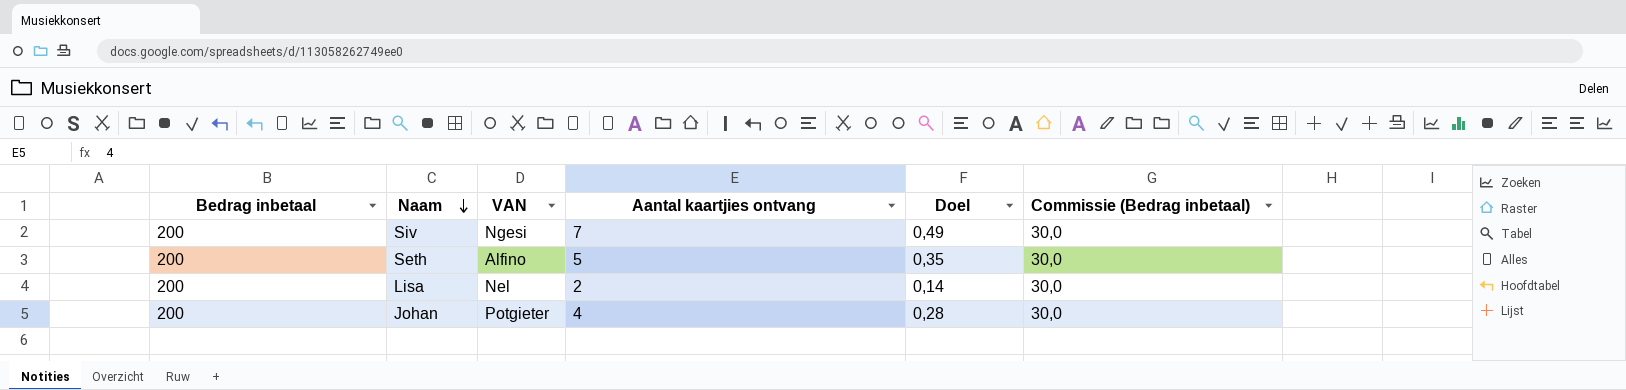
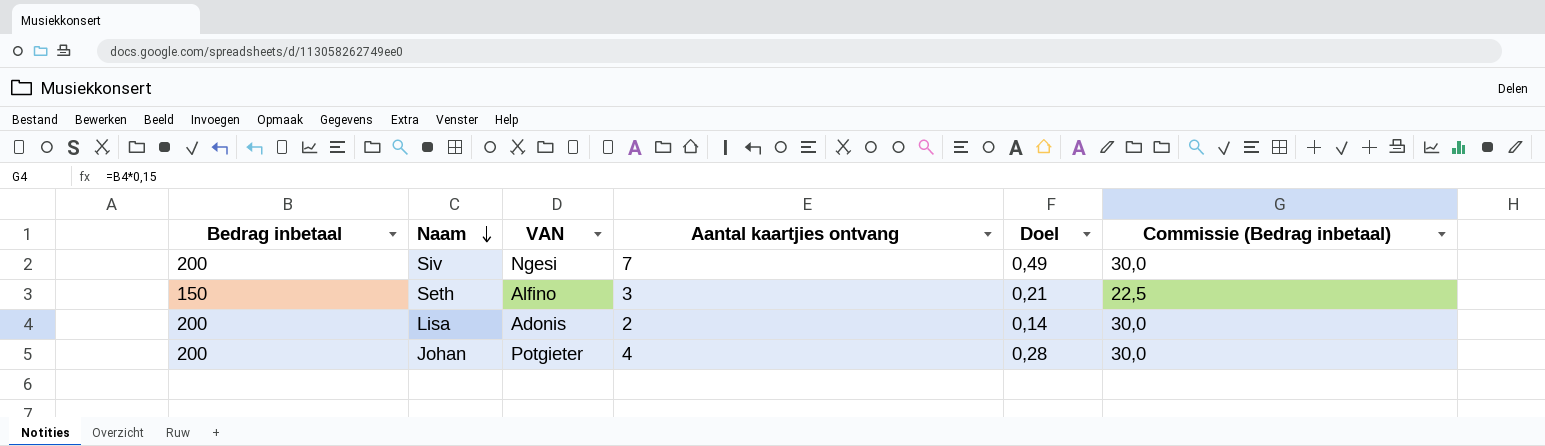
Seth | Bedrag inbetaal: 200 -> 150
Seth | Aantal kaartjies ontvang: 5 -> 3
Seth | Doel: 0,35 -> 0,21
Seth | Commissie (Bedrag inbetaal): 30,0 -> 22,5
Lisa | VAN: Nel -> Adonis

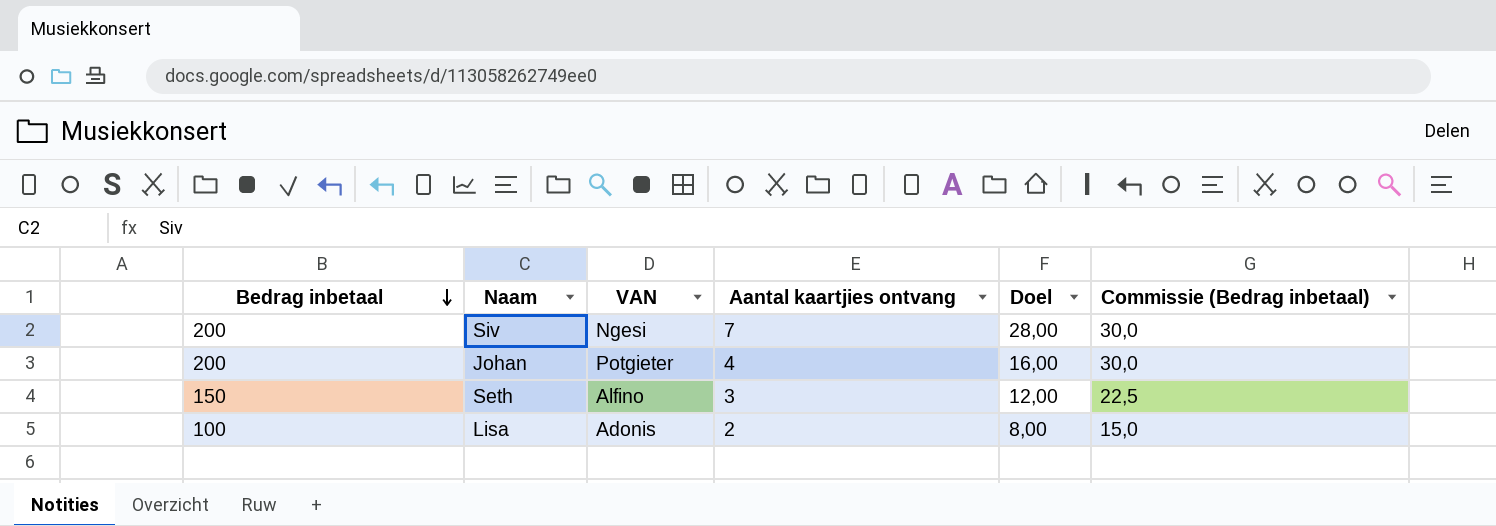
row order: Naam descending -> Bedrag inbetaal descending
column Doel | formula: [Aantal kaartjies ontvang] * 0,07 -> [Aantal kaartjies ontvang] * 4
Lisa | Bedrag inbetaal: 200 -> 100
Lisa | Commissie (Bedrag inbetaal): 30,0 -> 15,0

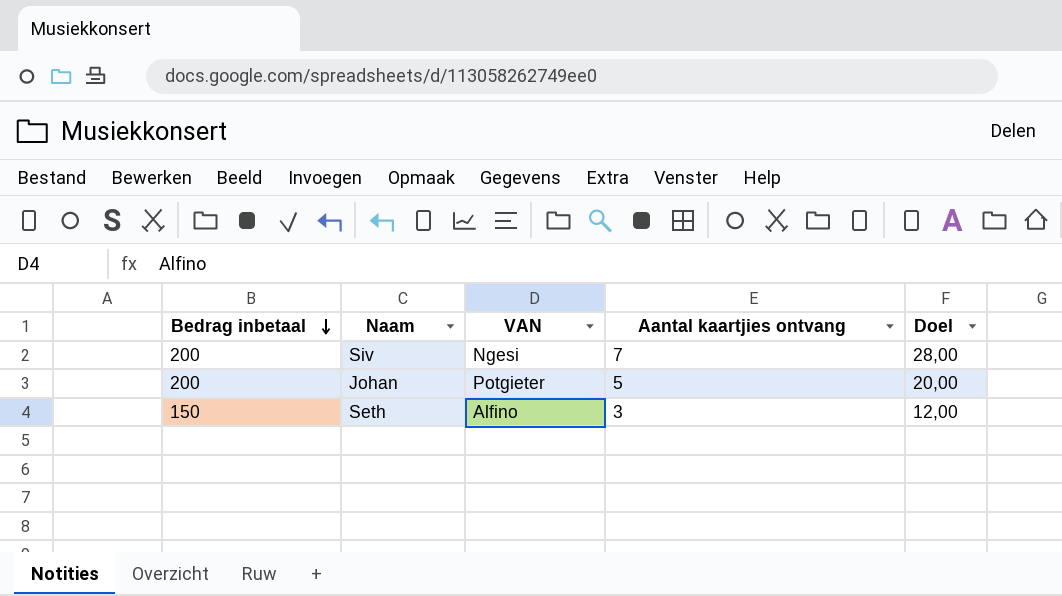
column Commissie (Bedrag inbetaal) | formula: [Bedrag inbetaal] * 0,15 -> none
row Lisa: 100 | Adonis | 2 | 8,00 | 15,0 -> none
Johan | Aantal kaartjies ontvang: 4 -> 5
Johan | Doel: 16,00 -> 20,00

